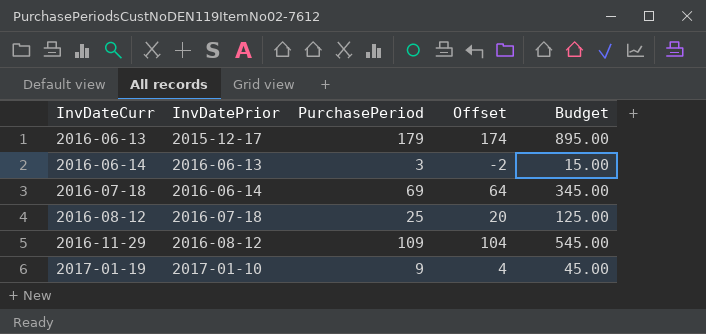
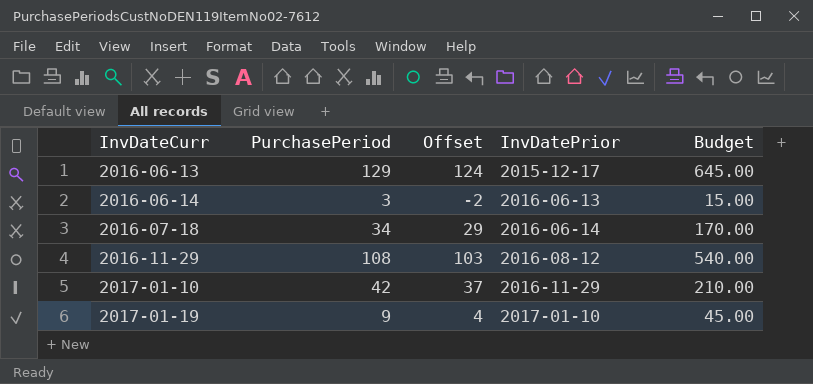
column InvDatePrior | position: 2 -> 4
row 2016-08-12: 2016-07-18 | 25 | 20 | 125.00 -> none
2016-06-13 | PurchasePeriod: 179 -> 129
2016-06-13 | Offset: 174 -> 124
2016-06-13 | Budget: 895.00 -> 645.00
2016-07-18 | PurchasePeriod: 69 -> 34
2016-07-18 | Offset: 64 -> 29
2016-07-18 | Budget: 345.00 -> 170.00
2016-11-29 | PurchasePeriod: 109 -> 108
2016-11-29 | Offset: 104 -> 103
2016-11-29 | Budget: 545.00 -> 540.00
row 2017-01-10: none -> 42 | 37 | 2016-11-29 | 210.00

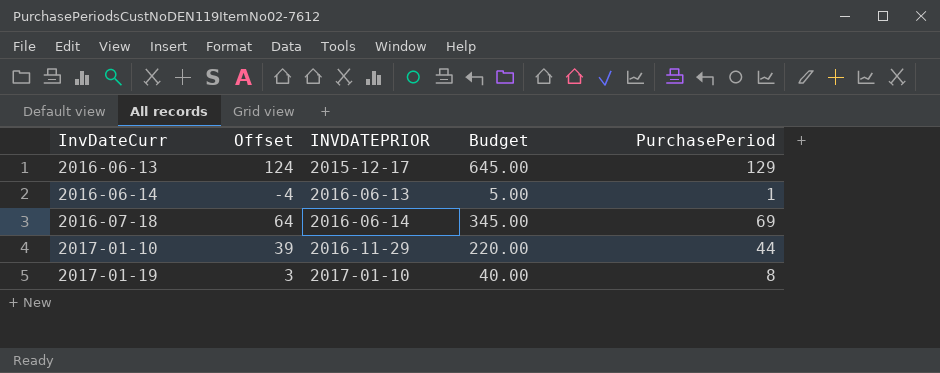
column name: InvDatePrior -> INVDATEPRIOR
column PurchasePeriod | position: 2 -> 5
row 2016-11-29: 108 | 103 | 2016-08-12 | 540.00 -> none
2016-06-14 | Offset: -2 -> -4
2016-06-14 | Budget: 15.00 -> 5.00
2016-06-14 | PurchasePeriod: 3 -> 1
2016-07-18 | Offset: 29 -> 64
2016-07-18 | Budget: 170.00 -> 345.00
2016-07-18 | PurchasePeriod: 34 -> 69
2017-01-10 | Offset: 37 -> 39
2017-01-10 | Budget: 210.00 -> 220.00
2017-01-10 | PurchasePeriod: 42 -> 44
2017-01-19 | Offset: 4 -> 3
2017-01-19 | Budget: 45.00 -> 40.00
2017-01-19 | PurchasePeriod: 9 -> 8

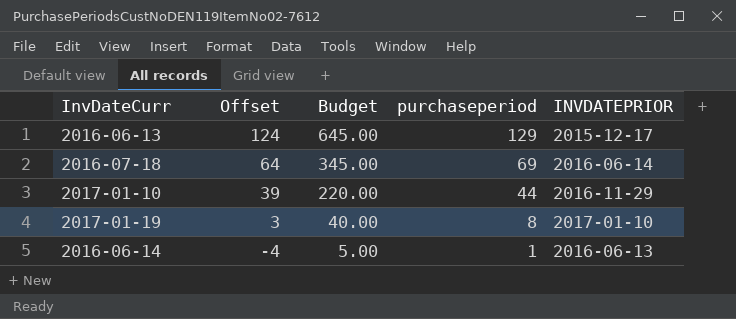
row order: InvDateCurr ascending -> Offset descending
column name: PurchasePeriod -> purchaseperiod
column INVDATEPRIOR | position: 3 -> 5

